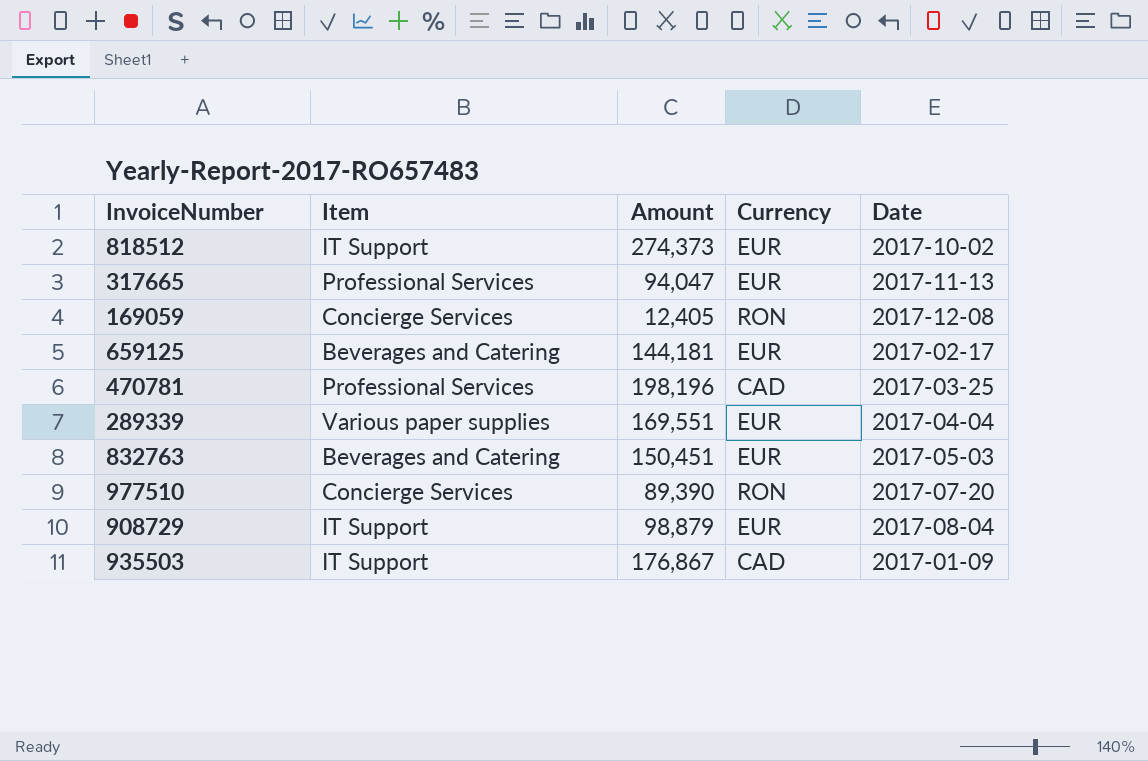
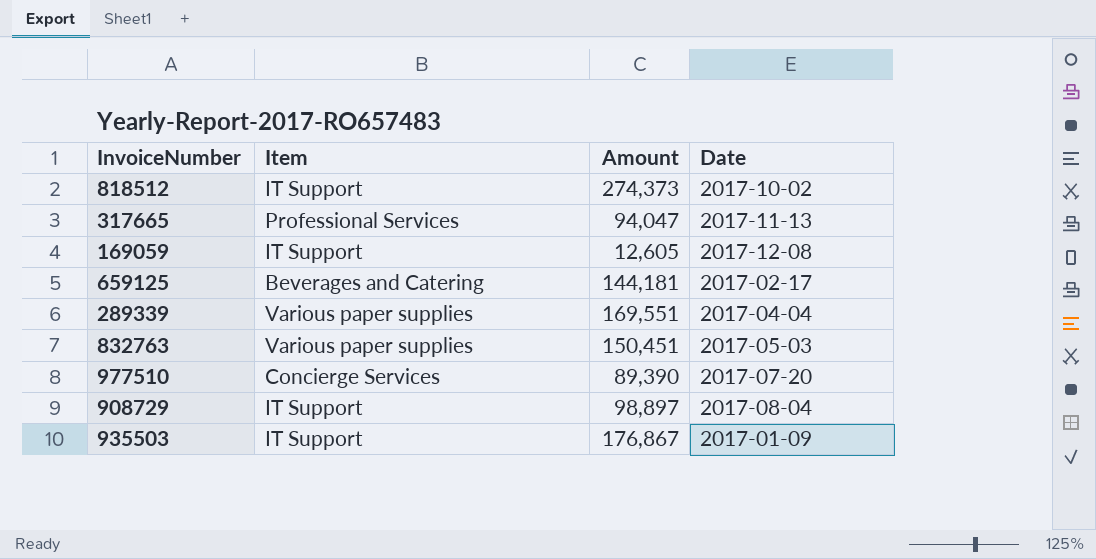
column Currency | position: 4 -> none
row 470781: Professional Services | 198,196 | CAD | 2017-03-25 -> none
169059 | Item: Concierge Services -> IT Support
169059 | Amount: 12,405 -> 12,605
832763 | Item: Beverages and Catering -> Various paper supplies
908729 | Amount: 98,879 -> 98,897

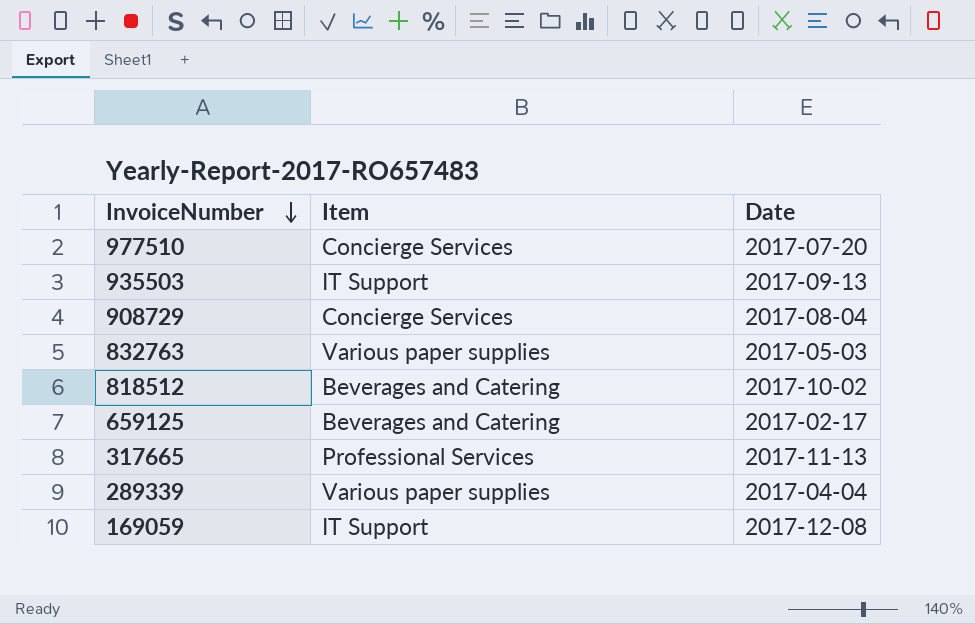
row order: none -> InvoiceNumber descending
column Amount | position: 3 -> none
935503 | Date: 2017-01-09 -> 2017-09-13
908729 | Item: IT Support -> Concierge Services
818512 | Item: IT Support -> Beverages and Catering

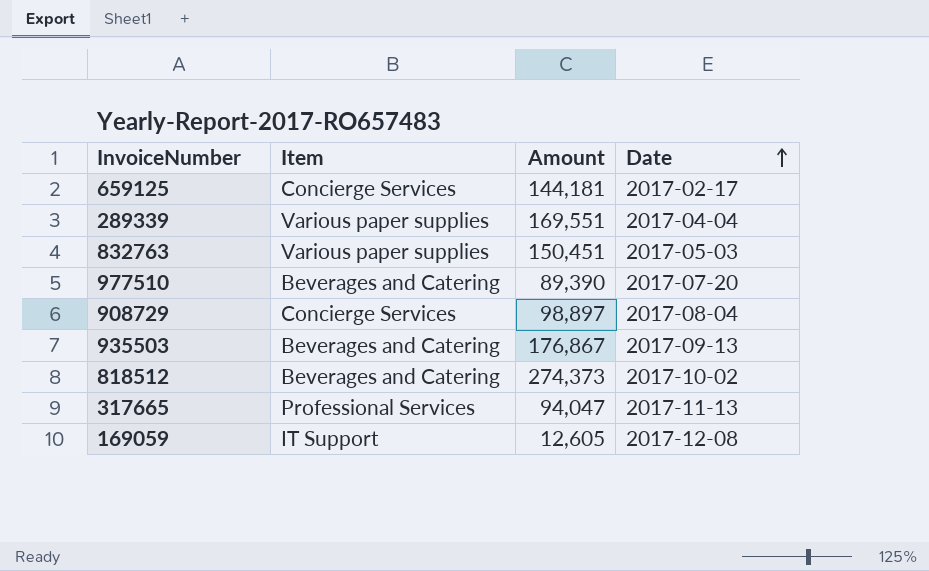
row order: InvoiceNumber descending -> Date ascending
column Amount | position: none -> 3
659125 | Item: Beverages and Catering -> Concierge Services
977510 | Item: Concierge Services -> Beverages and Catering
935503 | Item: IT Support -> Beverages and Catering

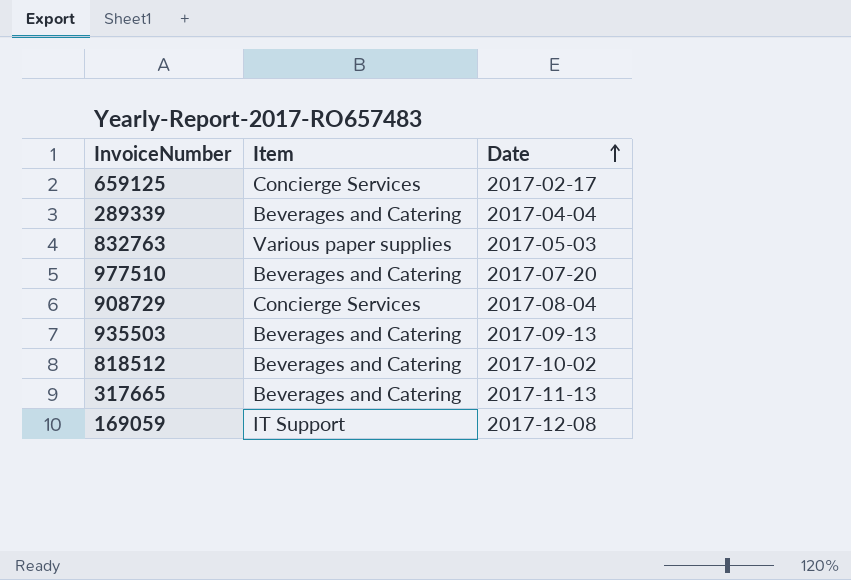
column Amount | position: 3 -> none
289339 | Item: Various paper supplies -> Beverages and Catering
317665 | Item: Professional Services -> Beverages and Catering

